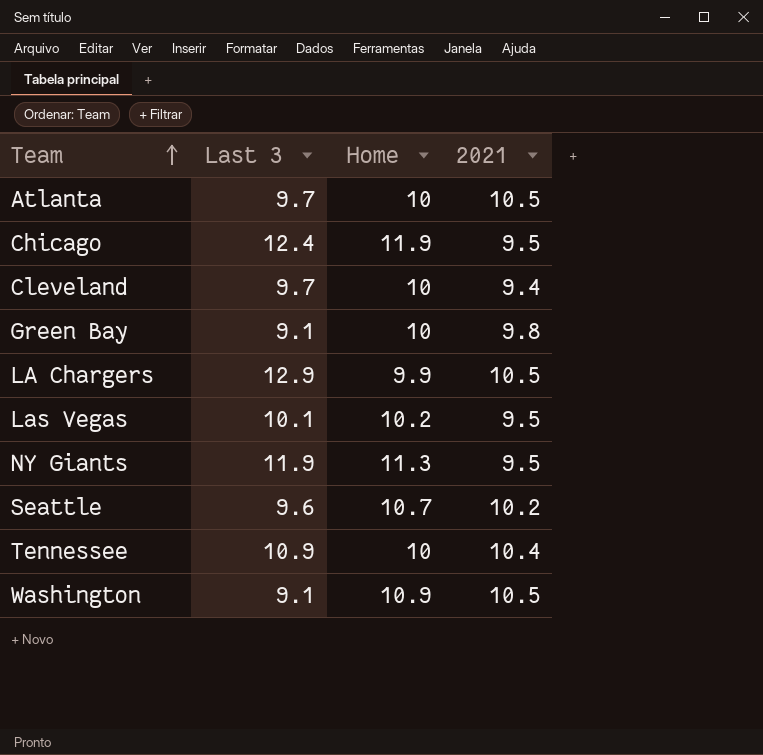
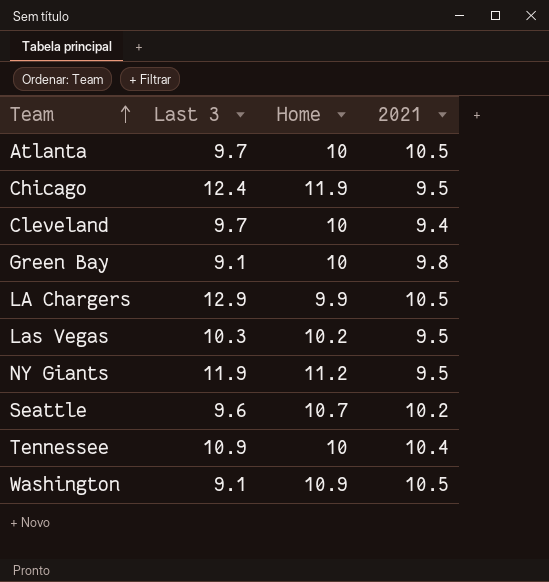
Las Vegas | Last 3: 10.1 -> 10.3
NY Giants | Home: 11.3 -> 11.2

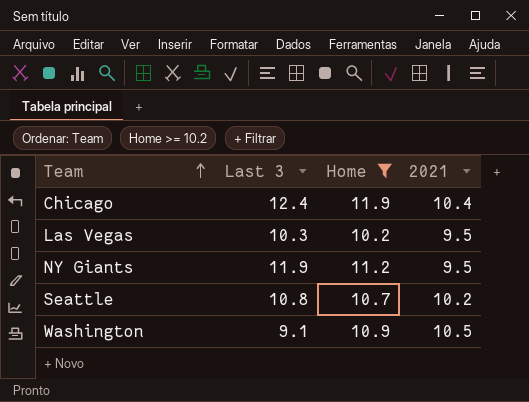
filter: none -> Home >= 10.2
Chicago | 2021: 9.5 -> 10.4
Seattle | Last 3: 9.6 -> 10.8

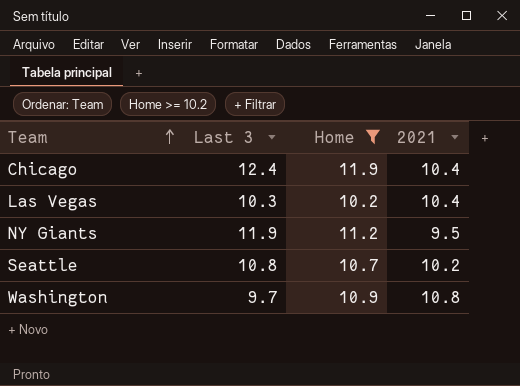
Las Vegas | 2021: 9.5 -> 10.4
Washington | Last 3: 9.1 -> 9.7
Washington | 2021: 10.5 -> 10.8

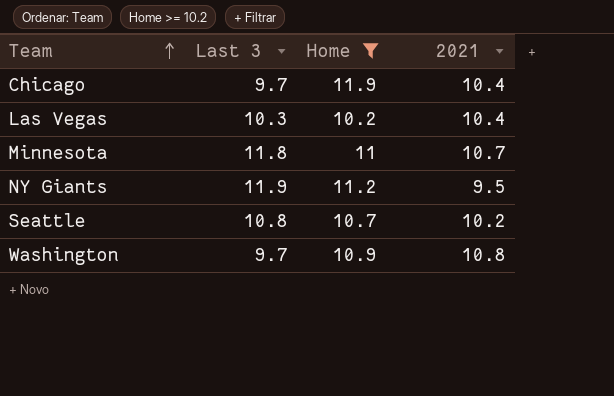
Chicago | Last 3: 12.4 -> 9.7
row Minnesota: none -> 11.8 | 11 | 10.7

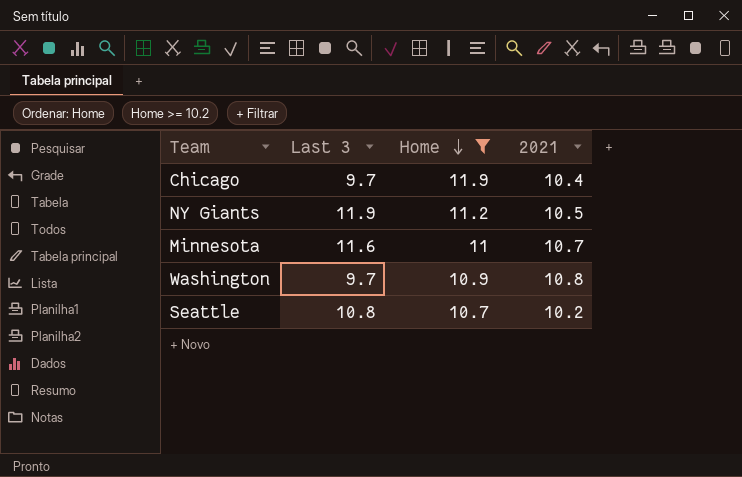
row order: Team ascending -> Home descending
row Las Vegas: 10.3 | 10.2 | 10.4 -> none
NY Giants | 2021: 9.5 -> 10.5
Minnesota | Last 3: 11.8 -> 11.6

